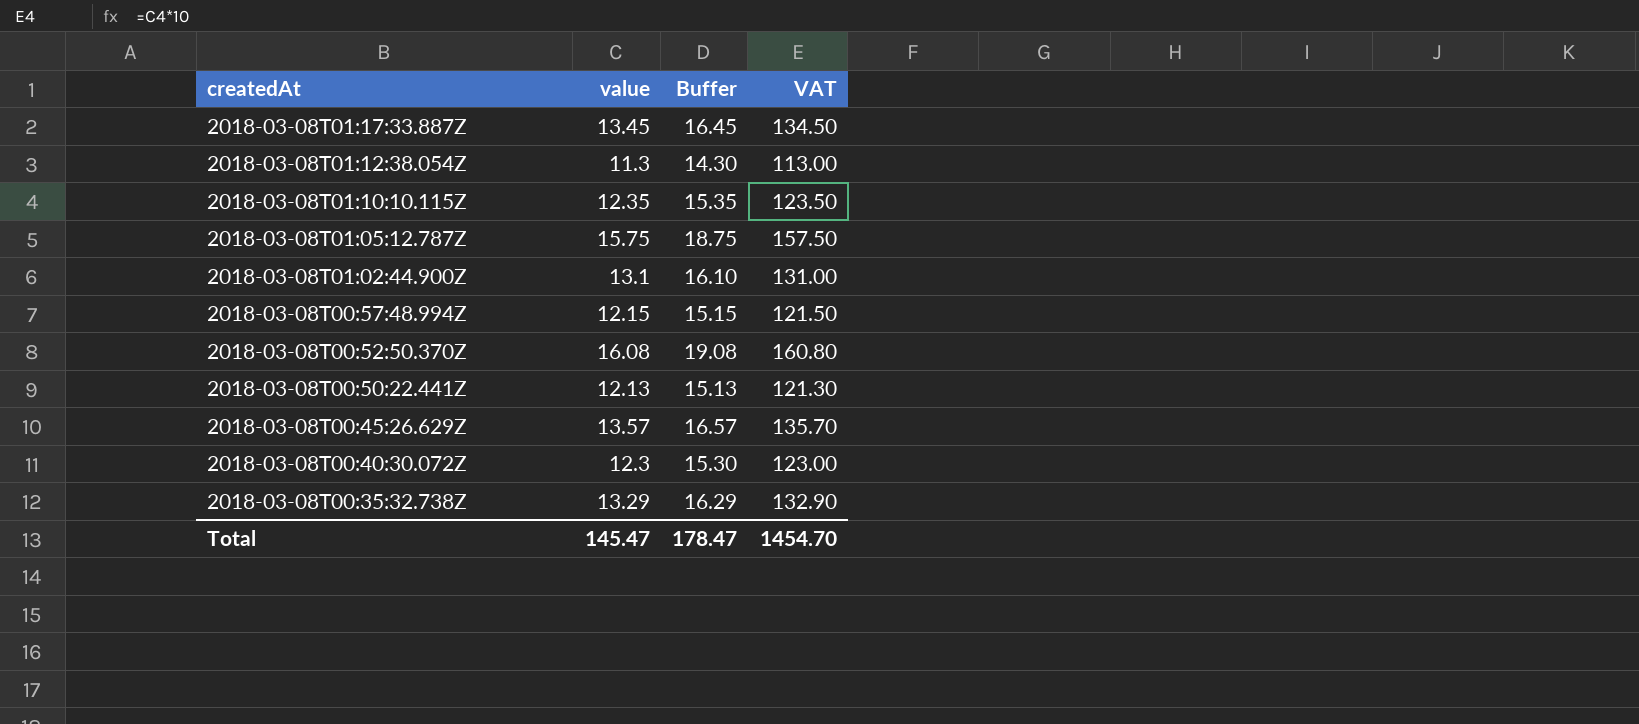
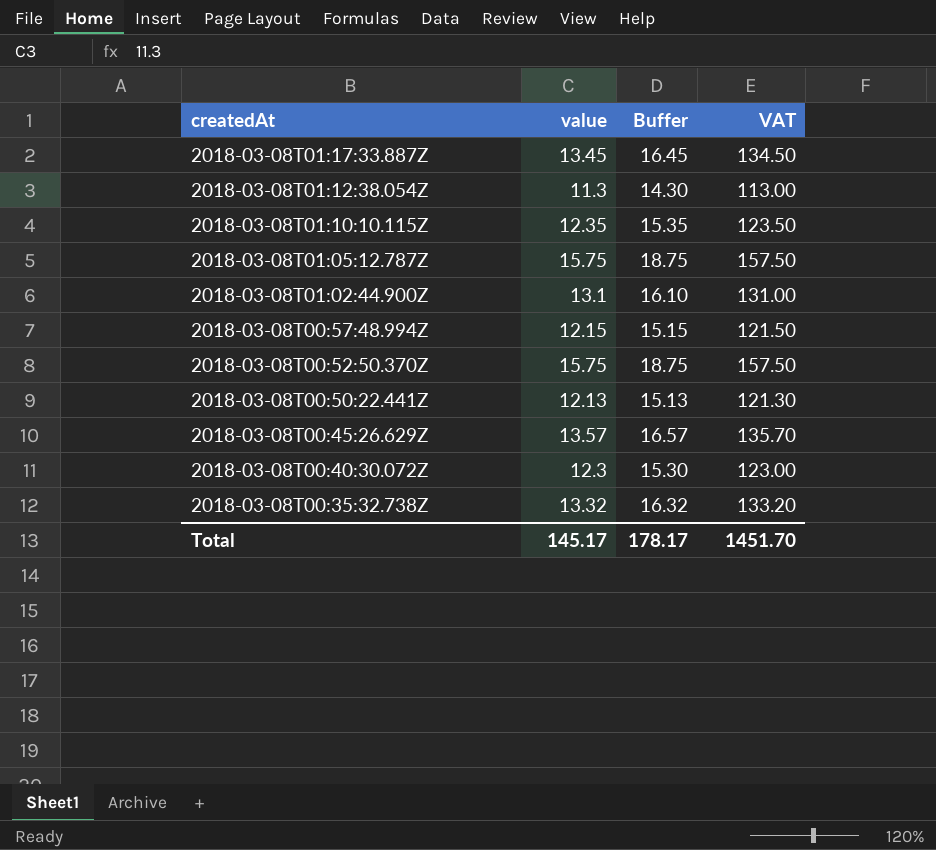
2018-03-08T00:52:50.370Z | value: 16.08 -> 15.75
2018-03-08T00:52:50.370Z | Buffer: 19.08 -> 18.75
2018-03-08T00:52:50.370Z | VAT: 160.80 -> 157.50
2018-03-08T00:35:32.738Z | value: 13.29 -> 13.32
2018-03-08T00:35:32.738Z | Buffer: 16.29 -> 16.32
2018-03-08T00:35:32.738Z | VAT: 132.90 -> 133.20
Total | value: 145.47 -> 145.17
Total | Buffer: 178.47 -> 178.17
Total | VAT: 1454.70 -> 1451.70

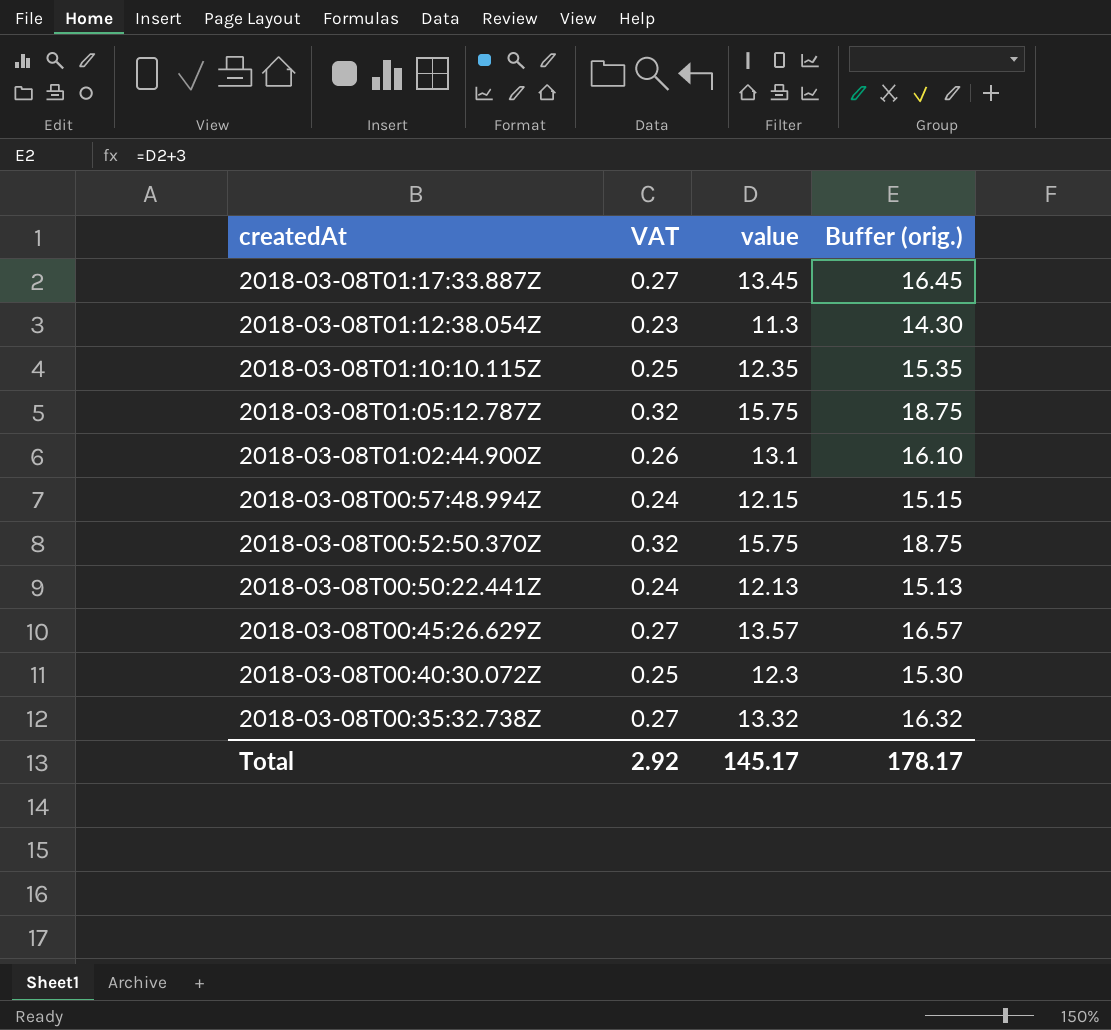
column VAT | formula: [value] * 10 -> [value] * 0.02
column VAT | position: 4 -> 2
column name: Buffer -> Buffer (orig.)
Total | VAT: 1451.70 -> 2.92

